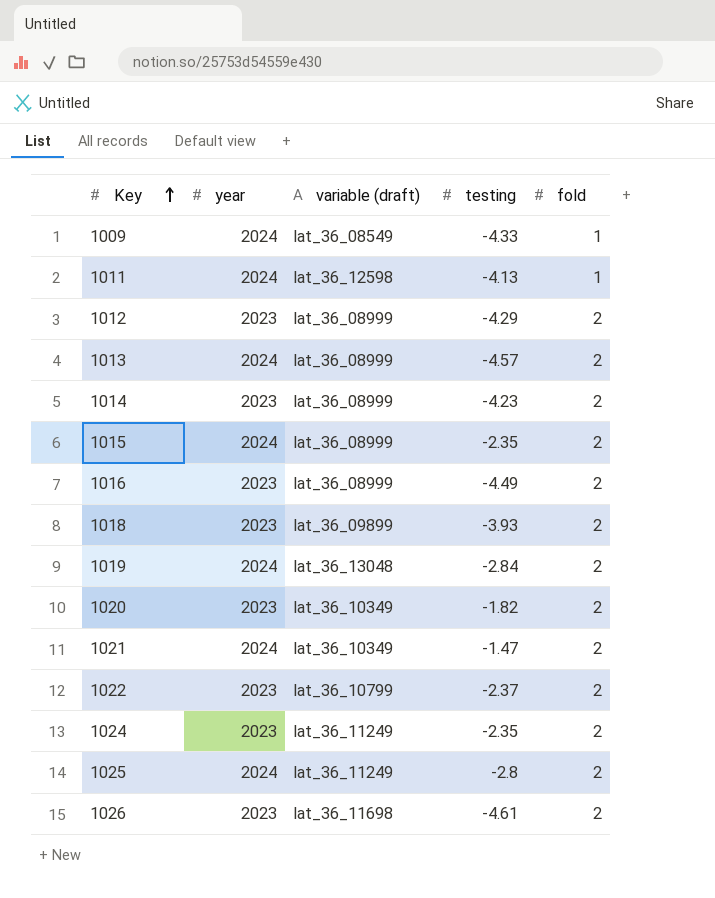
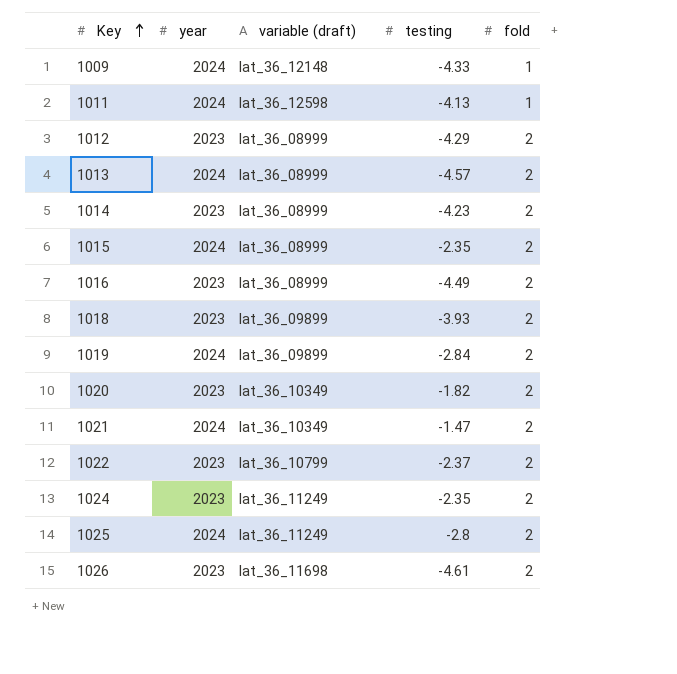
1009 | variable (draft): lat_36_08549 -> lat_36_12148
1019 | variable (draft): lat_36_13048 -> lat_36_09899

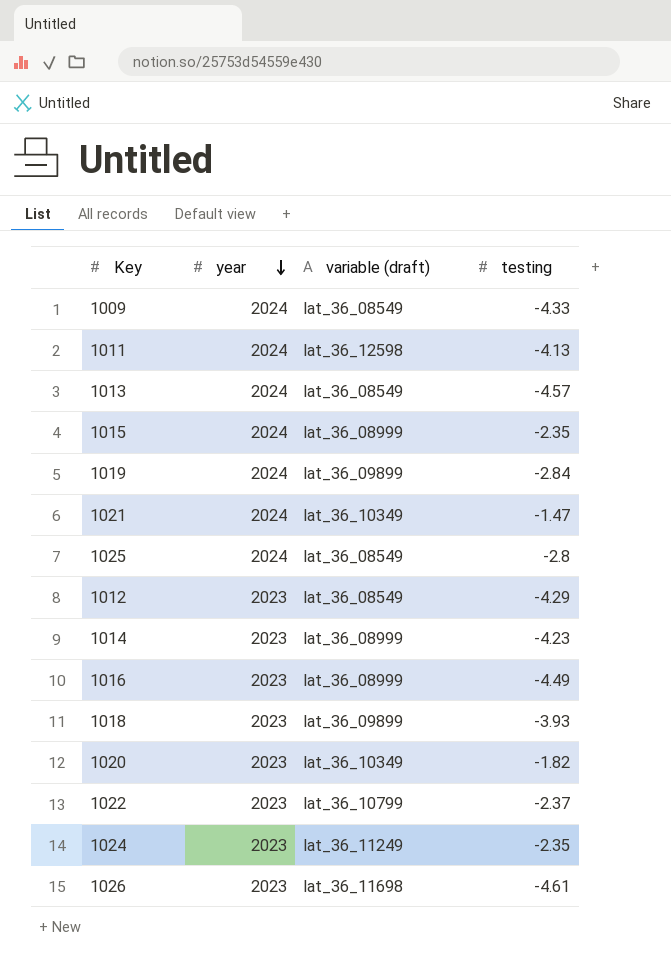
row order: Key ascending -> year descending
column fold | position: 5 -> none
1009 | variable (draft): lat_36_12148 -> lat_36_08549
1013 | variable (draft): lat_36_08999 -> lat_36_08549
1025 | variable (draft): lat_36_11249 -> lat_36_08549
1012 | variable (draft): lat_36_08999 -> lat_36_08549

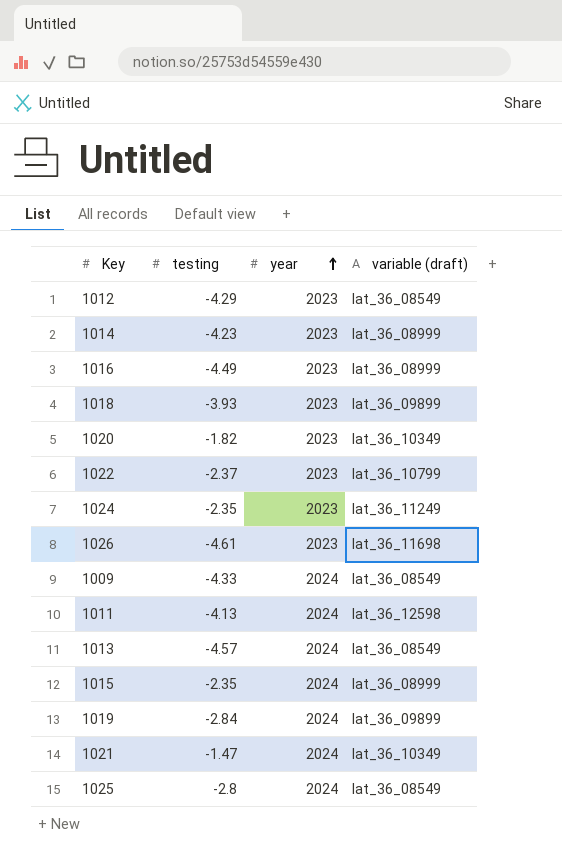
row order: year descending -> year ascending
column testing | position: 4 -> 2

